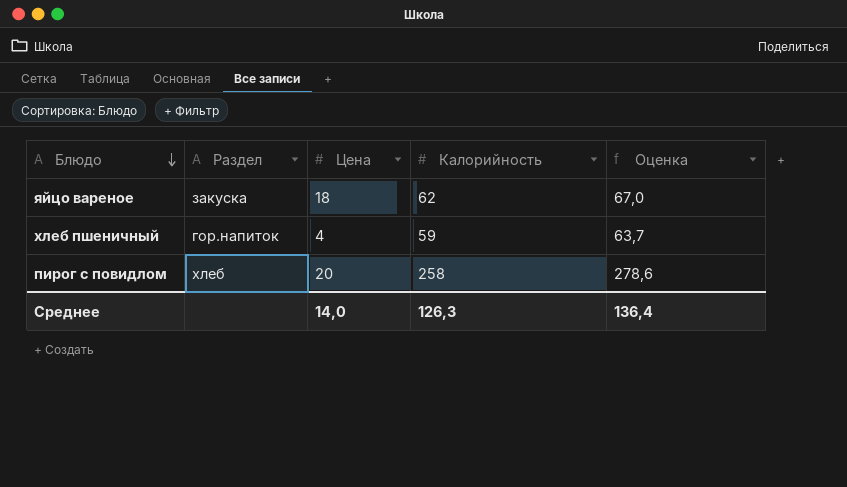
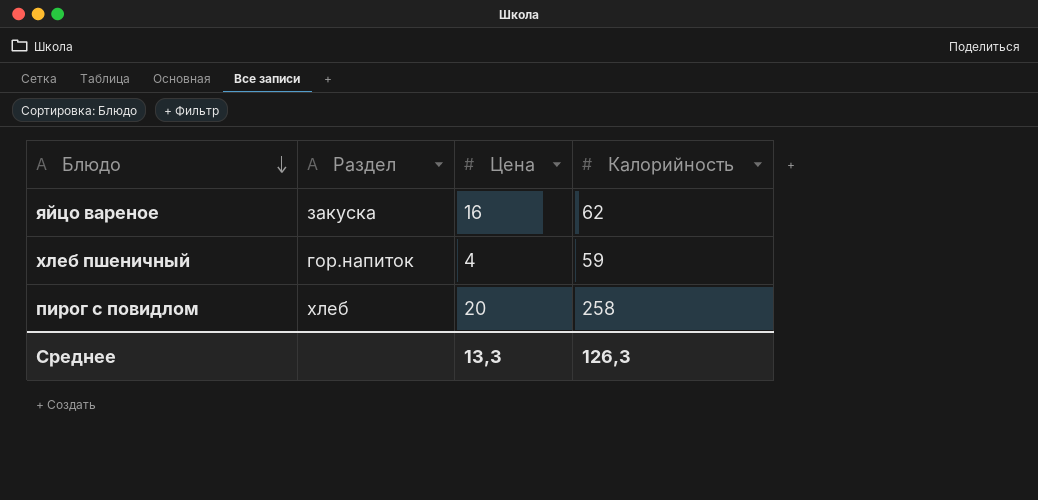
column Оценка | formula: [Калорийность] * 1,08 -> none
яйцо вареное | Цена: 18 -> 16
Среднее | Цена: 14,0 -> 13,3

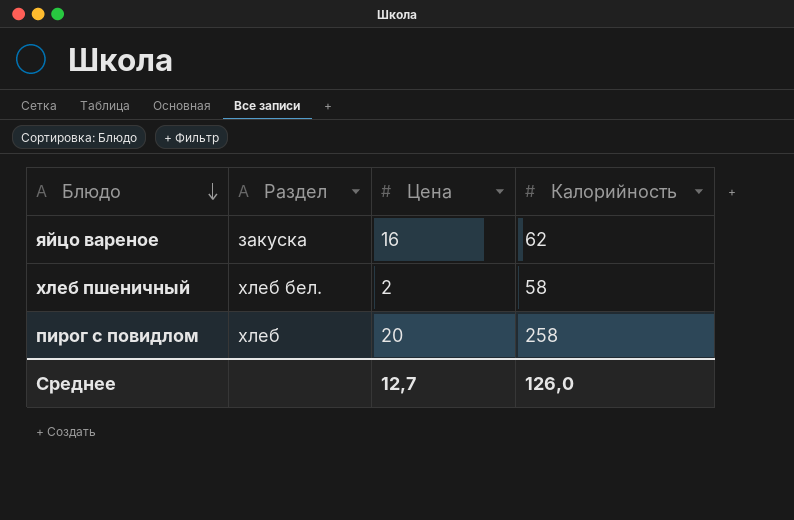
хлеб пшеничный | Раздел: гор.напиток -> хлеб бел.
хлеб пшеничный | Цена: 4 -> 2
хлеб пшеничный | Калорийность: 59 -> 58
Среднее | Цена: 13,3 -> 12,7
Среднее | Калорийность: 126,3 -> 126,0

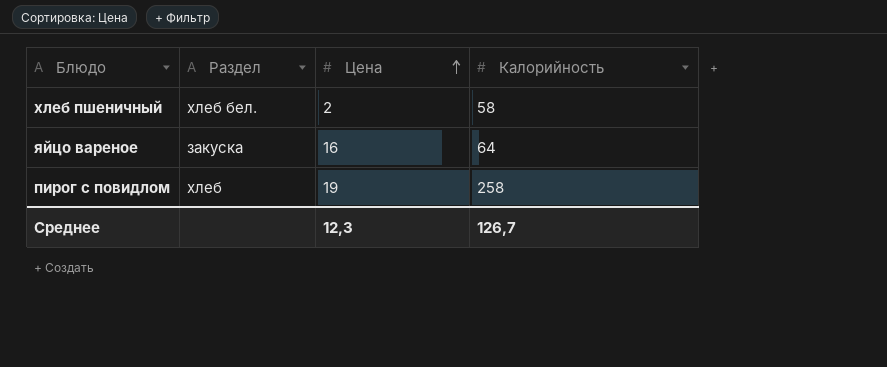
row order: Блюдо descending -> Цена ascending
яйцо вареное | Калорийность: 62 -> 64
пирог с повидлом | Цена: 20 -> 19
Среднее | Цена: 12,7 -> 12,3
Среднее | Калорийность: 126,0 -> 126,7

